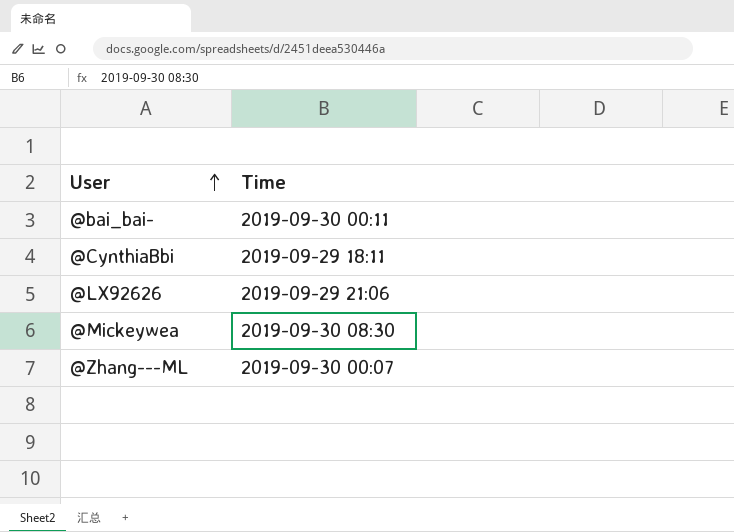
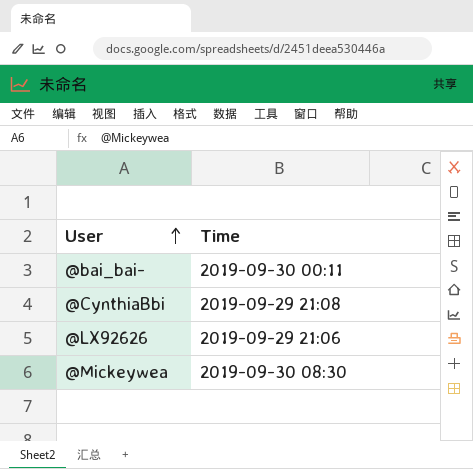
row @Zhang---ML: 2019-09-30 00:07 -> none
@CynthiaBbi | Time: 2019-09-29 18:11 -> 2019-09-29 21:08

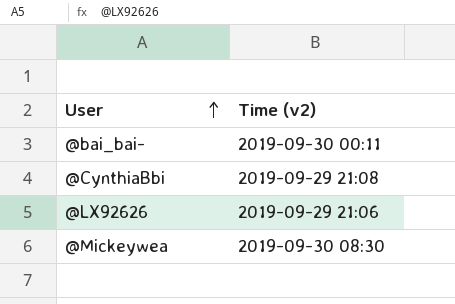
column name: Time -> Time (v2)

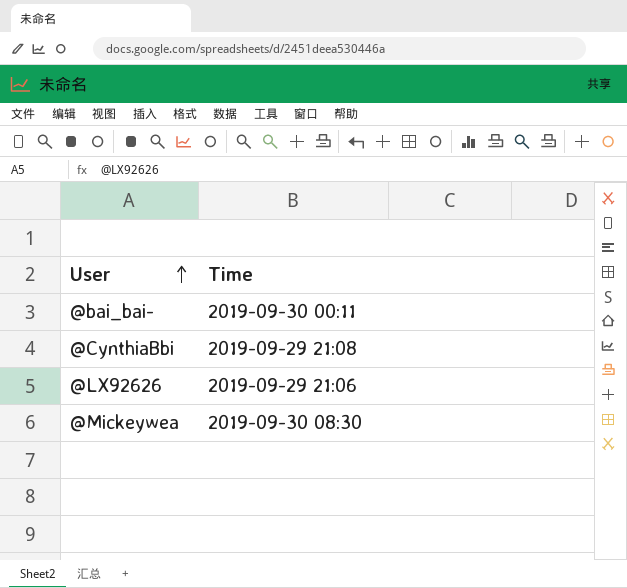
column name: Time (v2) -> Time

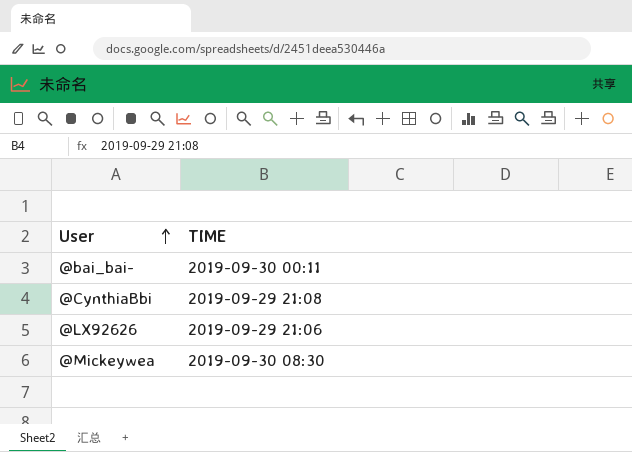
column name: Time -> TIME

